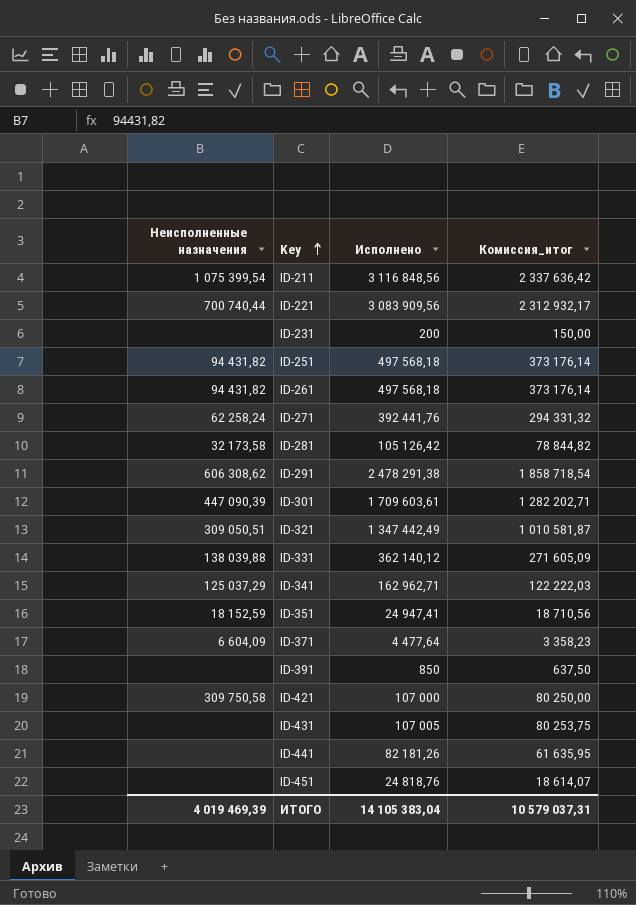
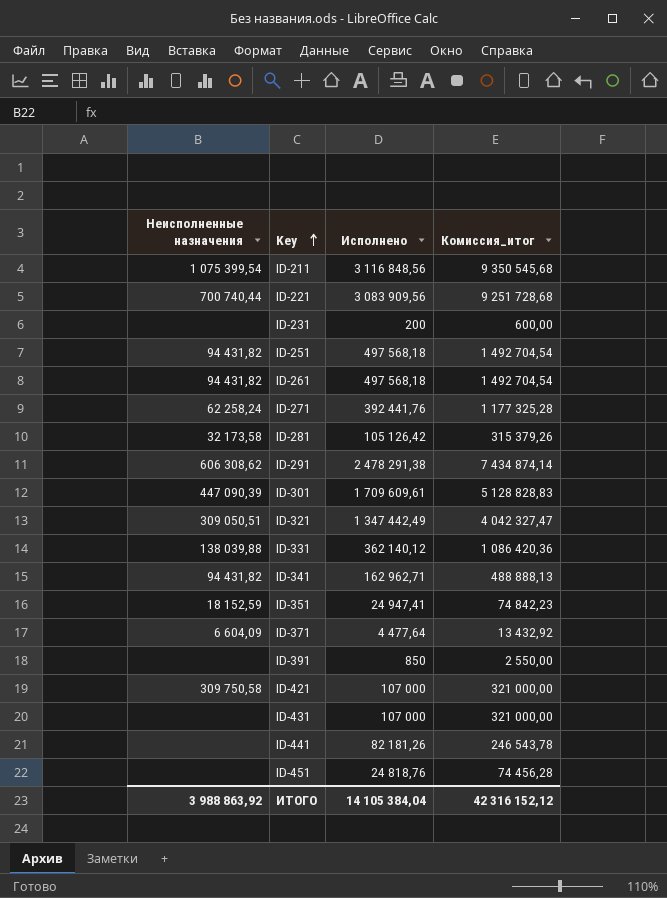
column Комиссия_итог | formula: [Исполнено] * 0,75 -> [Исполнено] * 3
ID-301 | Исполнено: 1 709 603,61 -> 1 709 609,61
ID-341 | Неисполненные назначения: 125 037,29 -> 94 431,82
ID-431 | Исполнено: 107 005 -> 107 000
ИТОГО | Неисполненные назначения: 4 019 469,39 -> 3 988 863,92
ИТОГО | Исполнено: 14 105 383,04 -> 14 105 384,04
ИТОГО | Комиссия_итог: 10 579 037,31 -> 42 316 152,12

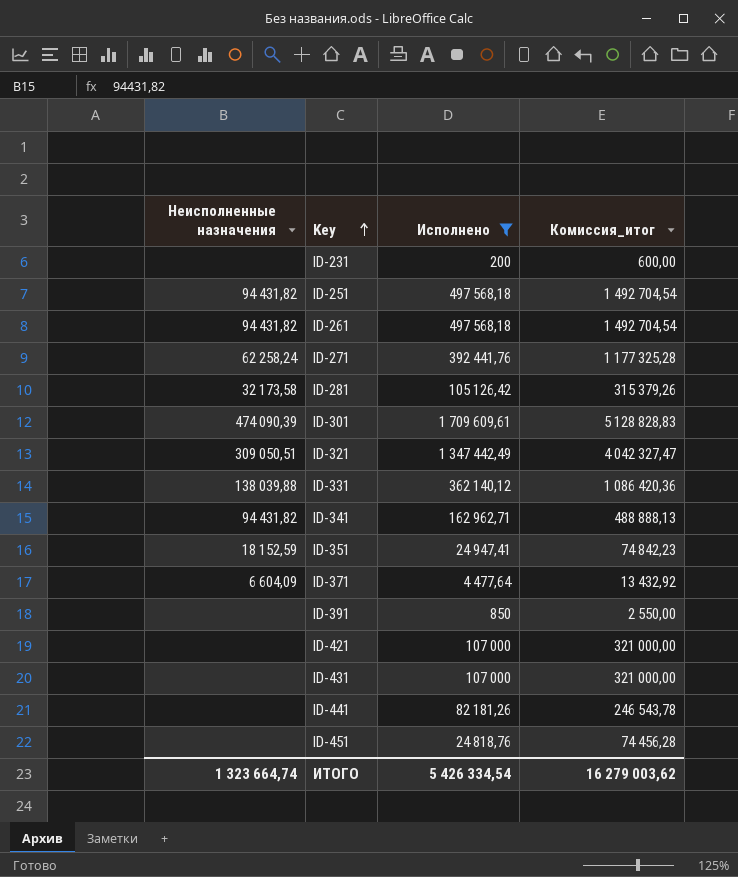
filter: none -> Исполнено <= 1 709 609,61
ID-301 | Неисполненные назначения: 447 090,39 -> 474 090,39
ID-421 | Неисполненные назначения: 309 750,58 -> none
ИТОГО | Неисполненные назначения: 3 988 863,92 -> 1 323 664,74
ИТОГО | Исполнено: 14 105 384,04 -> 5 426 334,54
ИТОГО | Комиссия_итог: 42 316 152,12 -> 16 279 003,62

